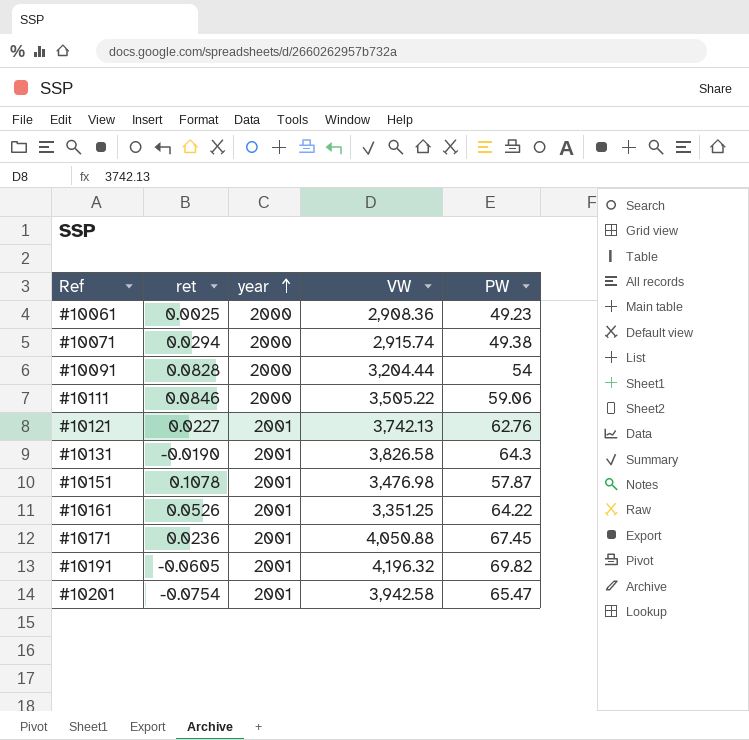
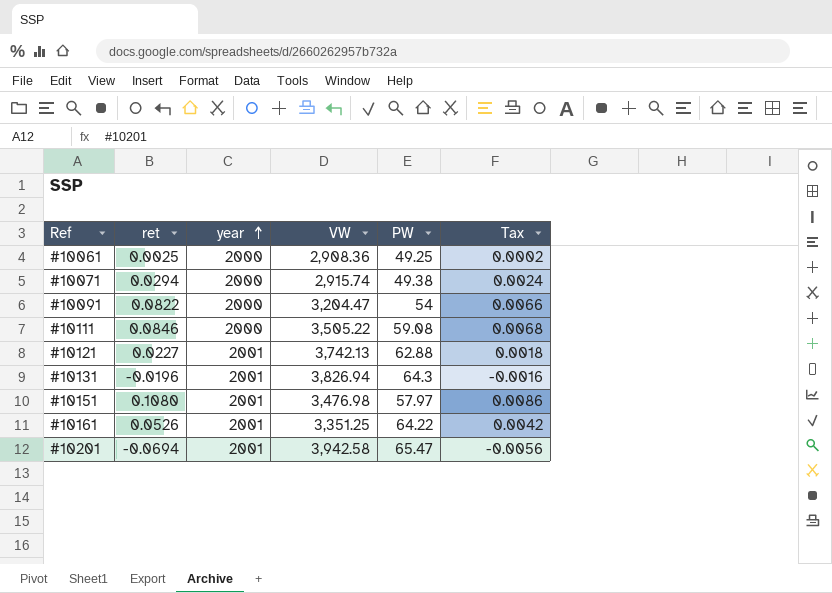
column Tax | formula: none -> [ret] * 0.08
row #10171: 0.0236 | 2001 | 4,050.88 | 67.45 -> none
row #10191: -0.0605 | 2001 | 4,196.32 | 69.82 -> none
#10061 | PW: 49.23 -> 49.25
#10091 | ret: 0.0828 -> 0.0822
#10091 | VW: 3,204.44 -> 3,204.47
#10111 | PW: 59.06 -> 59.08
#10121 | PW: 62.76 -> 62.88
#10131 | ret: -0.0190 -> -0.0196
#10131 | VW: 3,826.58 -> 3,826.94
#10151 | ret: 0.1078 -> 0.1080
#10151 | PW: 57.87 -> 57.97
#10201 | ret: -0.0754 -> -0.0694

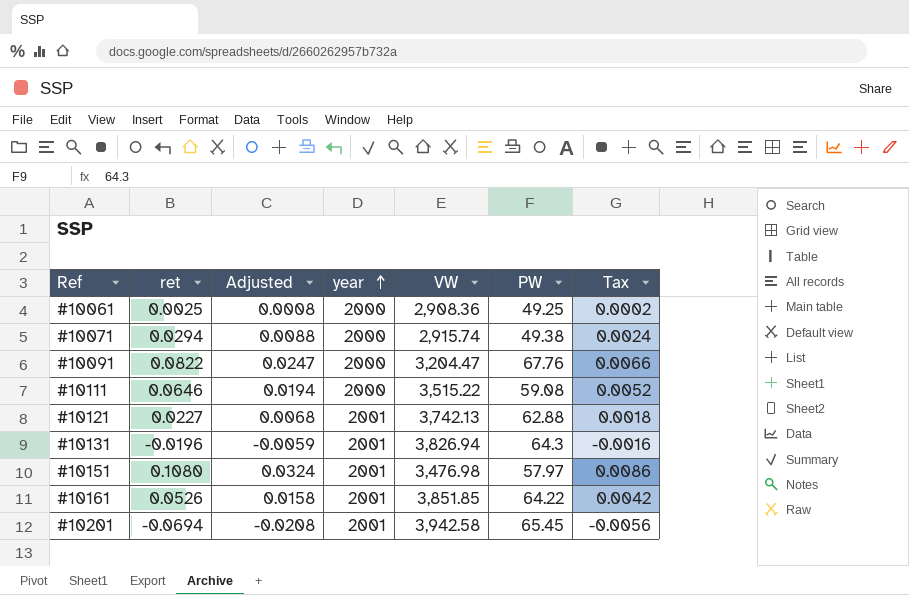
column Adjusted | formula: none -> [ret] * 0.3
#10091 | PW: 54 -> 67.76
#10111 | ret: 0.0846 -> 0.0646
#10111 | VW: 3,505.22 -> 3,515.22
#10111 | Tax: 0.0068 -> 0.0052
#10161 | VW: 3,351.25 -> 3,851.85
#10201 | PW: 65.47 -> 65.45

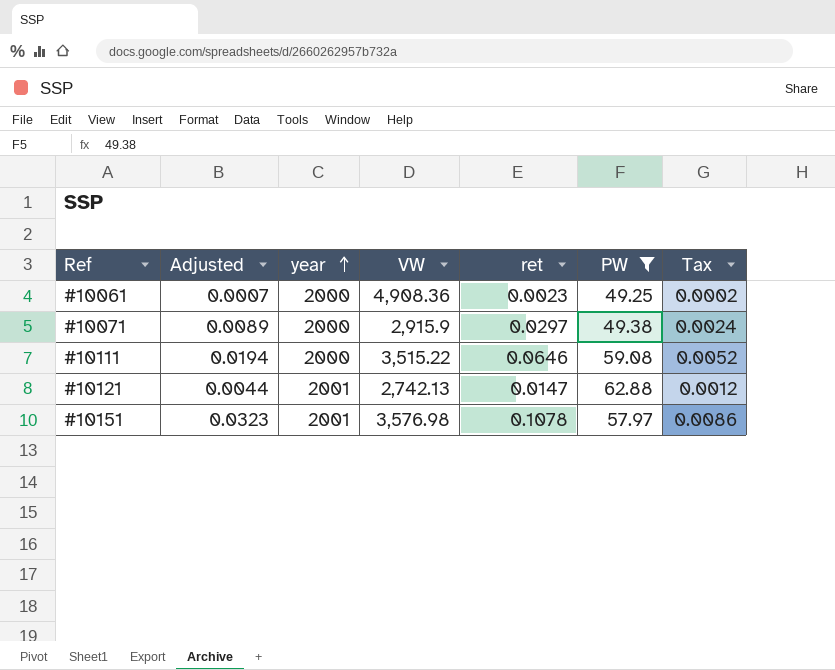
filter: none -> PW <= 62.88
column ret | position: 2 -> 5
#10061 | Adjusted: 0.0008 -> 0.0007
#10061 | VW: 2,908.36 -> 4,908.36
#10061 | ret: 0.0025 -> 0.0023
#10071 | Adjusted: 0.0088 -> 0.0089
#10071 | VW: 2,915.74 -> 2,915.9
#10071 | ret: 0.0294 -> 0.0297
#10121 | Adjusted: 0.0068 -> 0.0044
#10121 | VW: 3,742.13 -> 2,742.13
#10121 | ret: 0.0227 -> 0.0147
#10121 | Tax: 0.0018 -> 0.0012
#10151 | Adjusted: 0.0324 -> 0.0323
#10151 | VW: 3,476.98 -> 3,576.98
#10151 | ret: 0.1080 -> 0.1078

